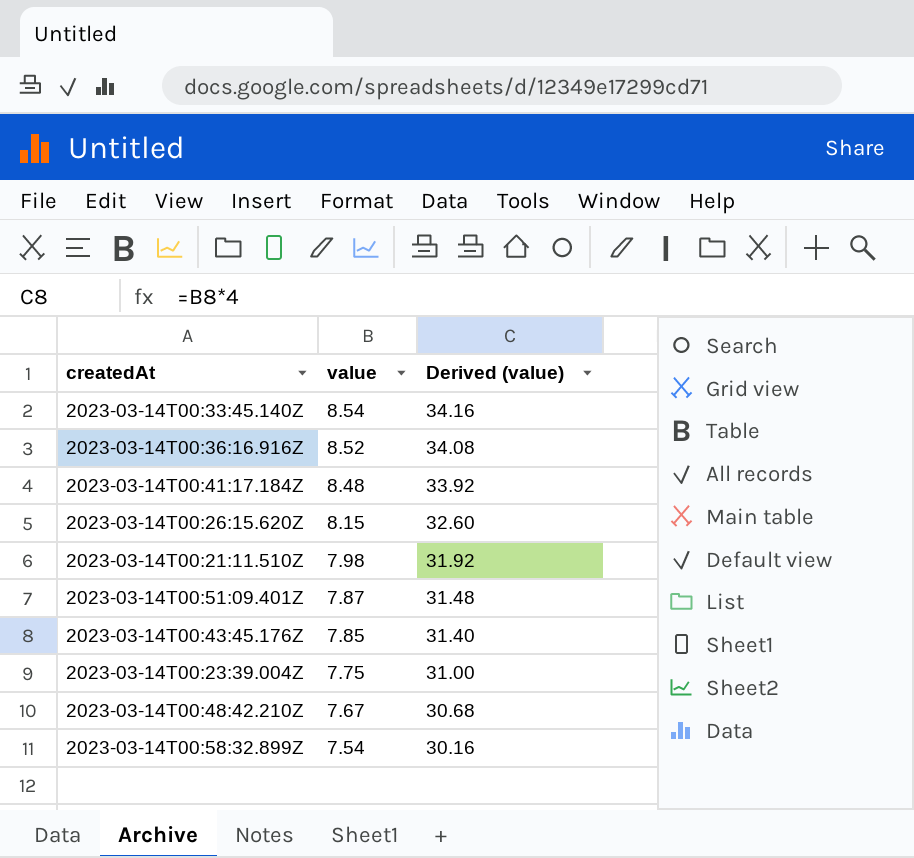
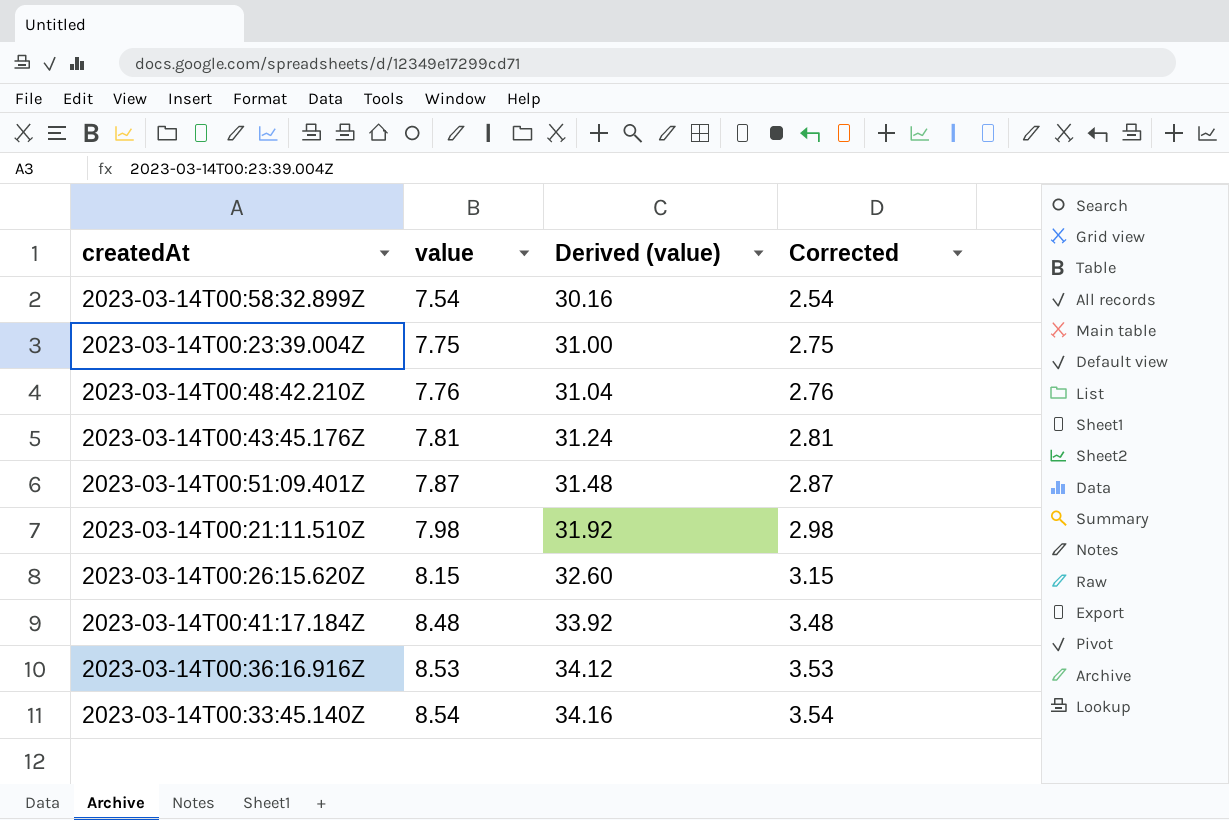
row order: value descending -> value ascending
column Corrected | formula: none -> [value] - 5
2023-03-14T00:48:42.210Z | value: 7.67 -> 7.76
2023-03-14T00:48:42.210Z | Derived (value): 30.68 -> 31.04
2023-03-14T00:43:45.176Z | value: 7.85 -> 7.81
2023-03-14T00:43:45.176Z | Derived (value): 31.40 -> 31.24
2023-03-14T00:36:16.916Z | value: 8.52 -> 8.53
2023-03-14T00:36:16.916Z | Derived (value): 34.08 -> 34.12

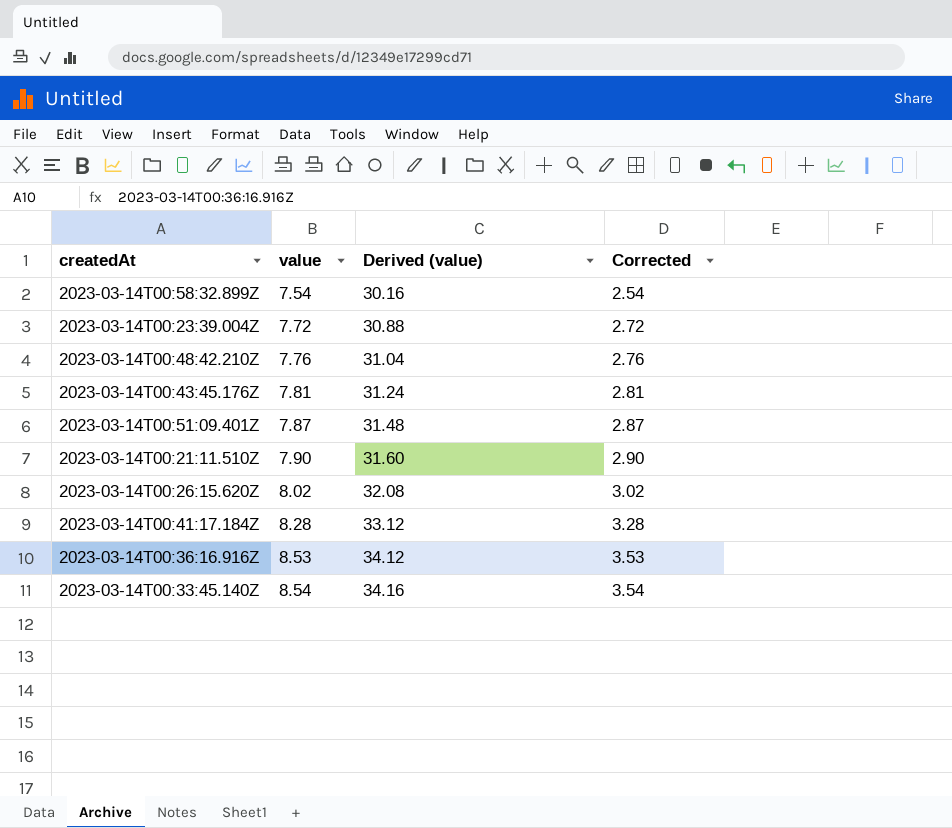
2023-03-14T00:23:39.004Z | value: 7.75 -> 7.72
2023-03-14T00:23:39.004Z | Derived (value): 31.00 -> 30.88
2023-03-14T00:23:39.004Z | Corrected: 2.75 -> 2.72
2023-03-14T00:21:11.510Z | value: 7.98 -> 7.90
2023-03-14T00:21:11.510Z | Derived (value): 31.92 -> 31.60
2023-03-14T00:21:11.510Z | Corrected: 2.98 -> 2.90
2023-03-14T00:26:15.620Z | value: 8.15 -> 8.02
2023-03-14T00:26:15.620Z | Derived (value): 32.60 -> 32.08
2023-03-14T00:26:15.620Z | Corrected: 3.15 -> 3.02
2023-03-14T00:41:17.184Z | value: 8.48 -> 8.28
2023-03-14T00:41:17.184Z | Derived (value): 33.92 -> 33.12
2023-03-14T00:41:17.184Z | Corrected: 3.48 -> 3.28

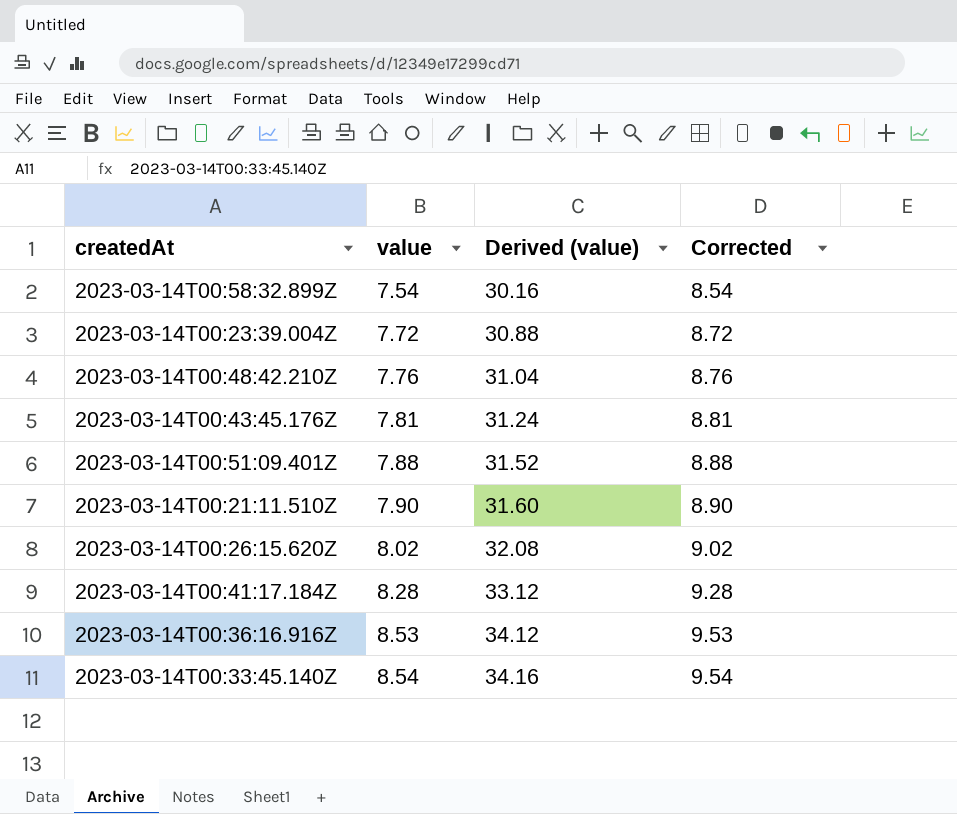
column Corrected | formula: [value] - 5 -> [value] + 1
2023-03-14T00:51:09.401Z | value: 7.87 -> 7.88
2023-03-14T00:51:09.401Z | Derived (value): 31.48 -> 31.52

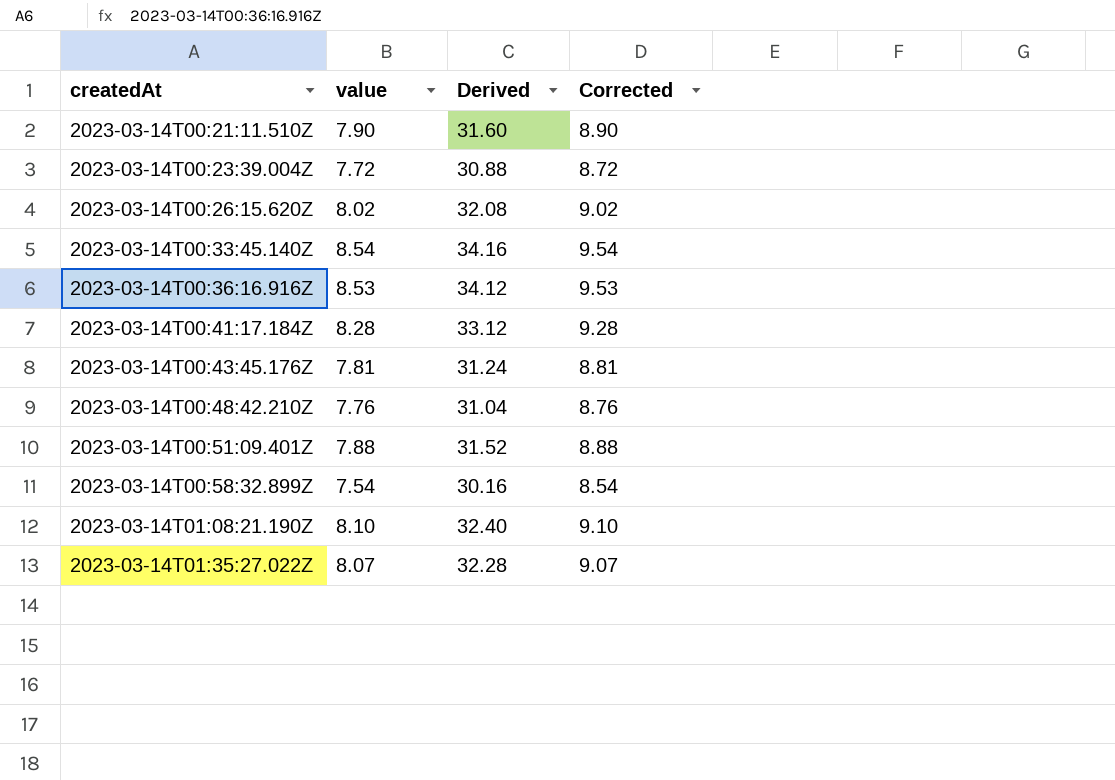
row order: value ascending -> createdAt ascending
column name: Derived (value) -> Derived
row 2023-03-14T01:08:21.190Z: none -> 8.10 | 32.40 | 9.10
row 2023-03-14T01:35:27.022Z: none -> 8.07 | 32.28 | 9.07

